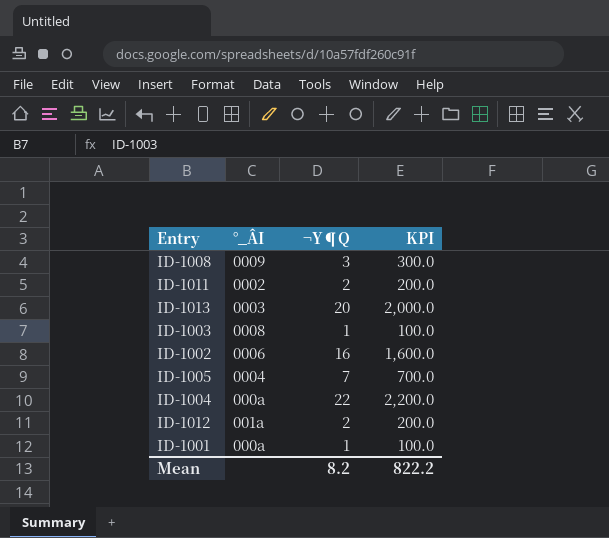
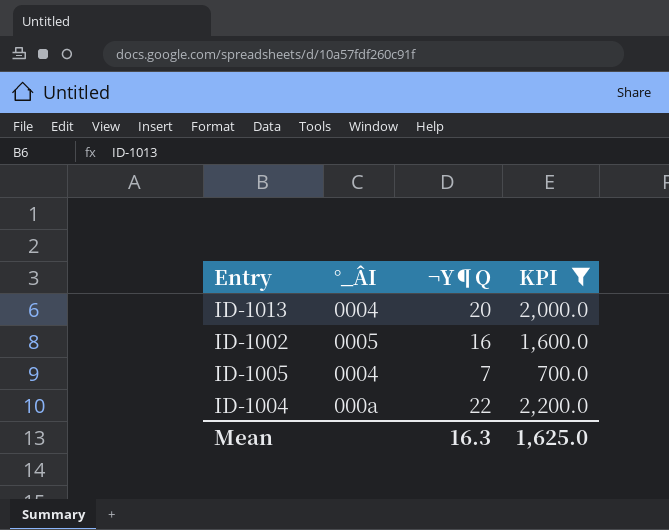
filter: none -> KPI >= 700.0
ID-1013 | °_ÂI: 0003 -> 0004
ID-1002 | °_ÂI: 0006 -> 0005
Mean | ¬Y¶Q: 8.2 -> 16.3
Mean | KPI: 822.2 -> 1,625.0

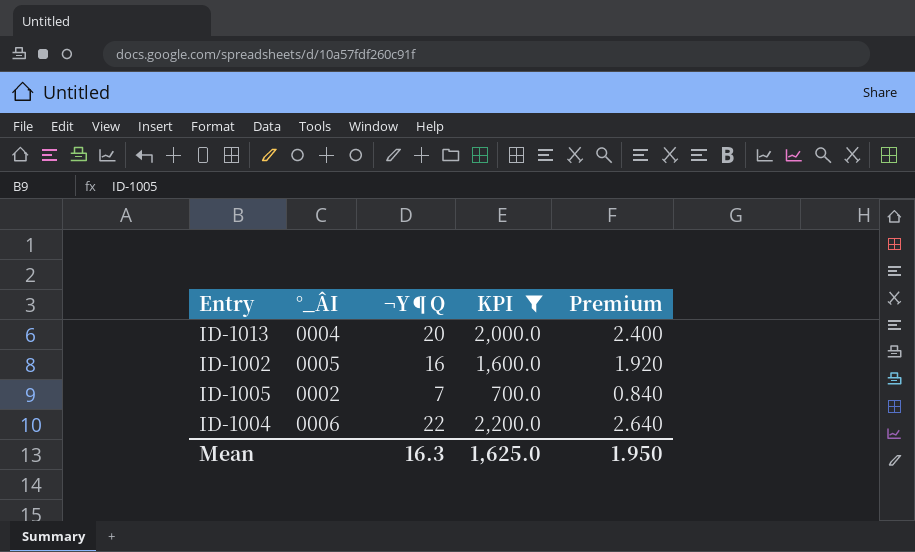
column Premium | formula: none -> [¬Y¶Q] * 0.12
ID-1005 | °_ÂI: 0004 -> 0002
ID-1004 | °_ÂI: 000a -> 0006

